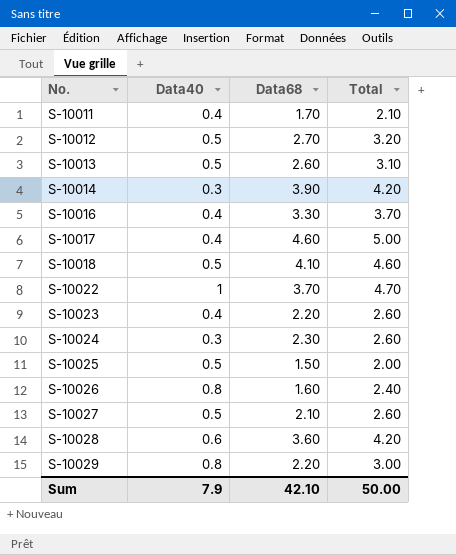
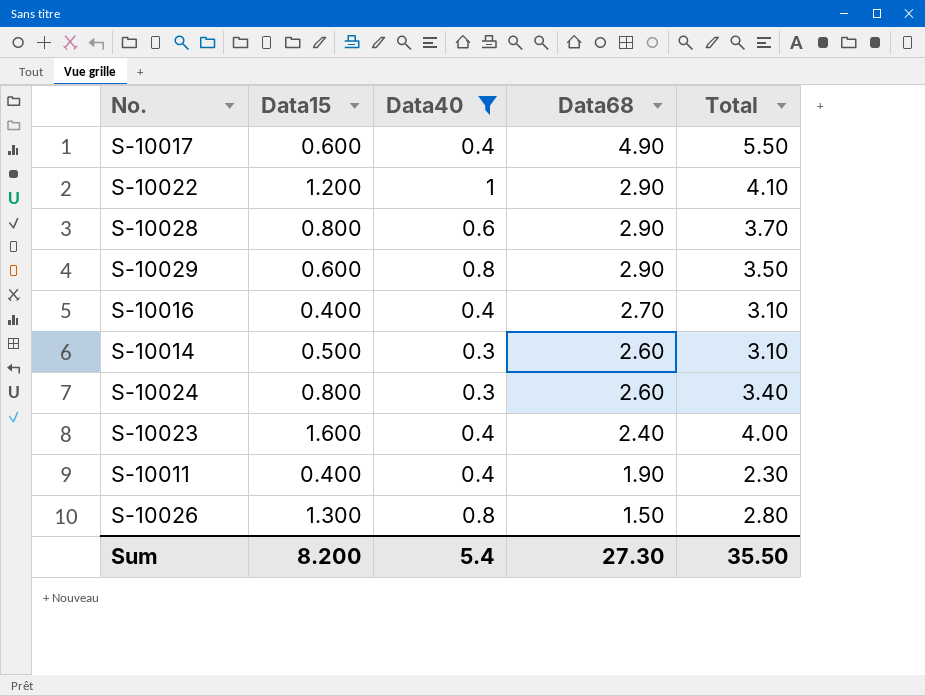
filter: none -> Data40 != 0.5
row order: No. ascending -> Data68 descending
column Data15 | position: none -> 2
column Total | formula: [Data40] + [Data68] -> [Data15] + [Data68]
S-10017 | Data68: 4.60 -> 4.90
S-10022 | Data68: 3.70 -> 2.90
S-10028 | Data68: 3.60 -> 2.90
S-10029 | Data68: 2.20 -> 2.90
S-10016 | Data68: 3.30 -> 2.70
S-10014 | Data68: 3.90 -> 2.60
S-10024 | Data68: 2.30 -> 2.60
S-10023 | Data68: 2.20 -> 2.40
S-10011 | Data68: 1.70 -> 1.90
S-10026 | Data68: 1.60 -> 1.50
Sum | Data40: 7.9 -> 5.4
Sum | Data68: 42.10 -> 27.30
Sum | Total: 50.00 -> 35.50

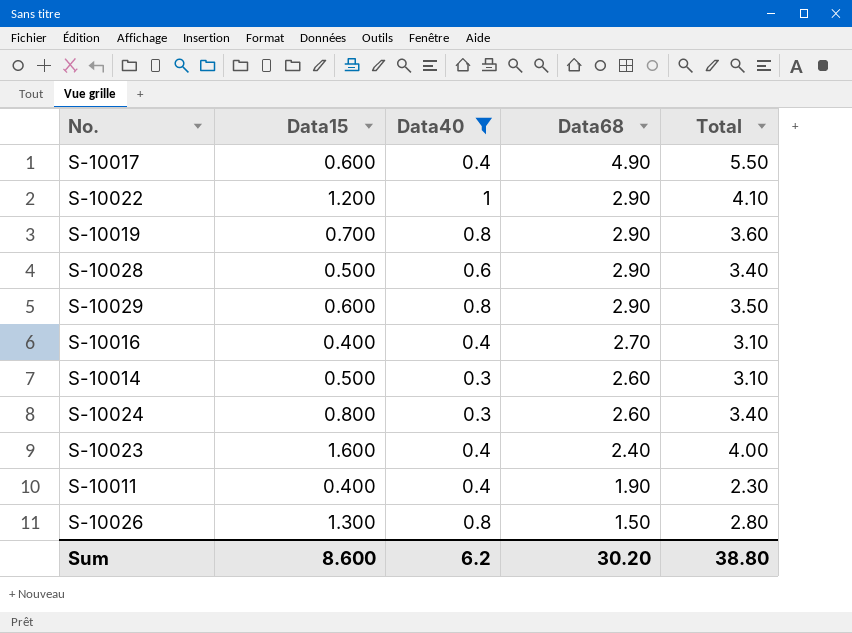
row S-10019: none -> 0.700 | 0.8 | 2.90 | 3.60
S-10028 | Data15: 0.800 -> 0.500
S-10028 | Total: 3.70 -> 3.40
Sum | Data15: 8.200 -> 8.600
Sum | Data40: 5.4 -> 6.2
Sum | Data68: 27.30 -> 30.20
Sum | Total: 35.50 -> 38.80

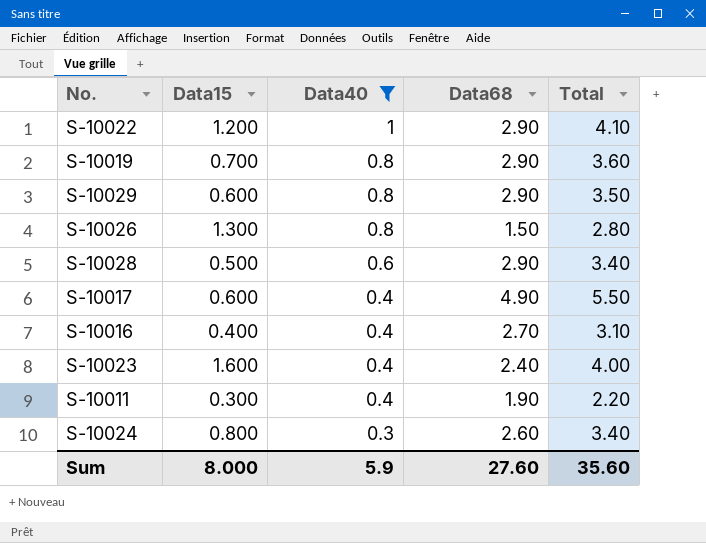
row order: Data68 descending -> Data40 descending
row S-10014: 0.500 | 0.3 | 2.60 | 3.10 -> none
S-10011 | Data15: 0.400 -> 0.300
S-10011 | Total: 2.30 -> 2.20
Sum | Data15: 8.600 -> 8.000
Sum | Data40: 6.2 -> 5.9
Sum | Data68: 30.20 -> 27.60
Sum | Total: 38.80 -> 35.60

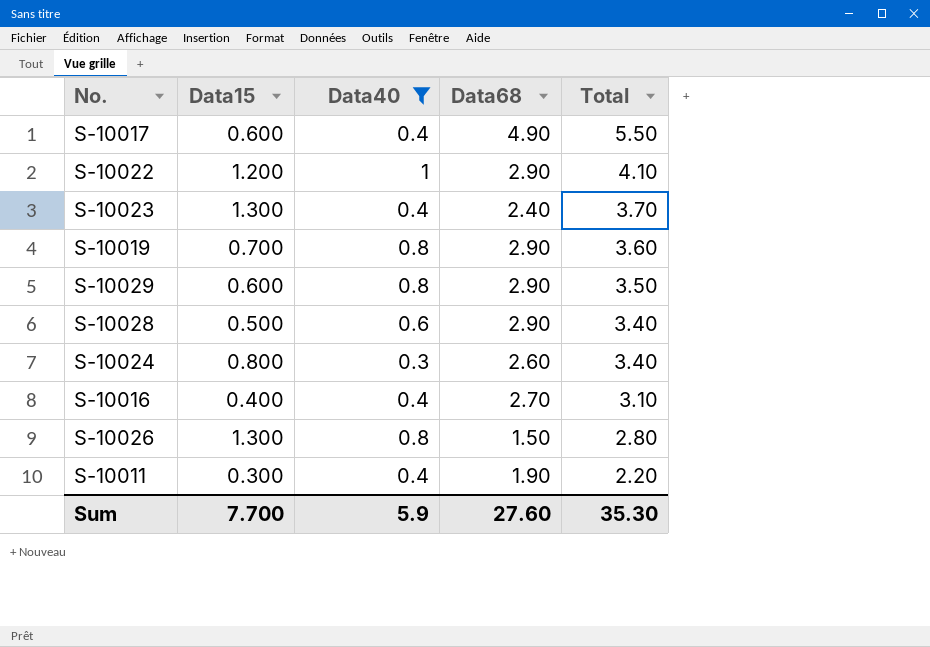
row order: Data40 descending -> Total descending
S-10023 | Data15: 1.600 -> 1.300
S-10023 | Total: 4.00 -> 3.70
Sum | Data15: 8.000 -> 7.700
Sum | Total: 35.60 -> 35.30

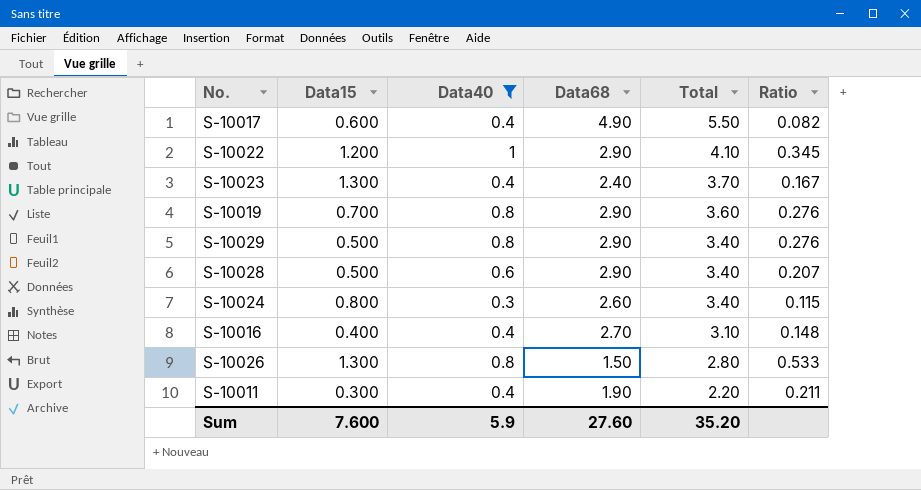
column Ratio | formula: none -> [Data40] / [Data68]
S-10029 | Data15: 0.600 -> 0.500
S-10029 | Total: 3.50 -> 3.40
Sum | Data15: 7.700 -> 7.600
Sum | Total: 35.30 -> 35.20

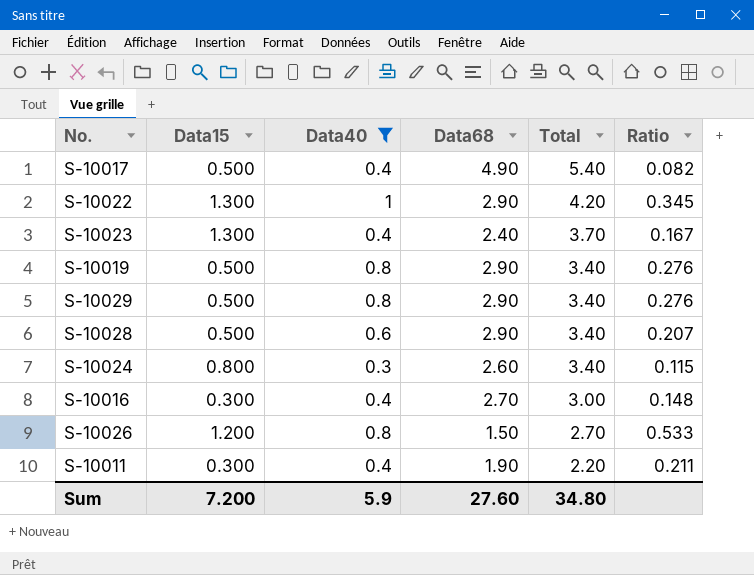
S-10017 | Data15: 0.600 -> 0.500
S-10017 | Total: 5.50 -> 5.40
S-10022 | Data15: 1.200 -> 1.300
S-10022 | Total: 4.10 -> 4.20
S-10019 | Data15: 0.700 -> 0.500
S-10019 | Total: 3.60 -> 3.40
S-10016 | Data15: 0.400 -> 0.300
S-10016 | Total: 3.10 -> 3.00
S-10026 | Data15: 1.300 -> 1.200
S-10026 | Total: 2.80 -> 2.70
Sum | Data15: 7.600 -> 7.200
Sum | Total: 35.20 -> 34.80

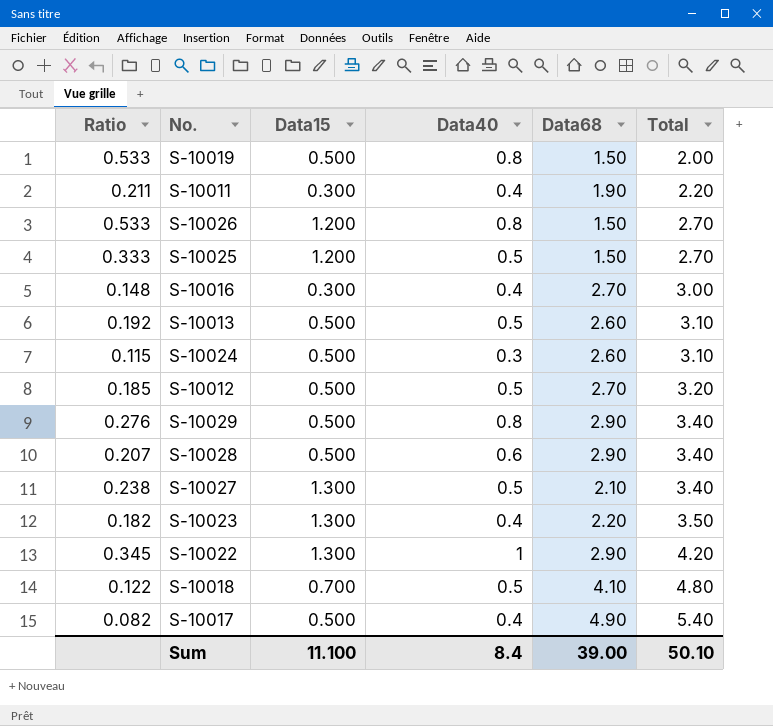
filter: Data40 != 0.5 -> none
row order: Total descending -> Total ascending
column Ratio | position: 6 -> 1
S-10019 | Ratio: 0.276 -> 0.533
S-10019 | Data68: 2.90 -> 1.50
S-10019 | Total: 3.40 -> 2.00
S-10024 | Data15: 0.800 -> 0.500
S-10024 | Total: 3.40 -> 3.10
S-10023 | Ratio: 0.167 -> 0.182
S-10023 | Data68: 2.40 -> 2.20
S-10023 | Total: 3.70 -> 3.50
Sum | Data15: 7.200 -> 11.100
Sum | Data40: 5.9 -> 8.4
Sum | Data68: 27.60 -> 39.00
Sum | Total: 34.80 -> 50.10

